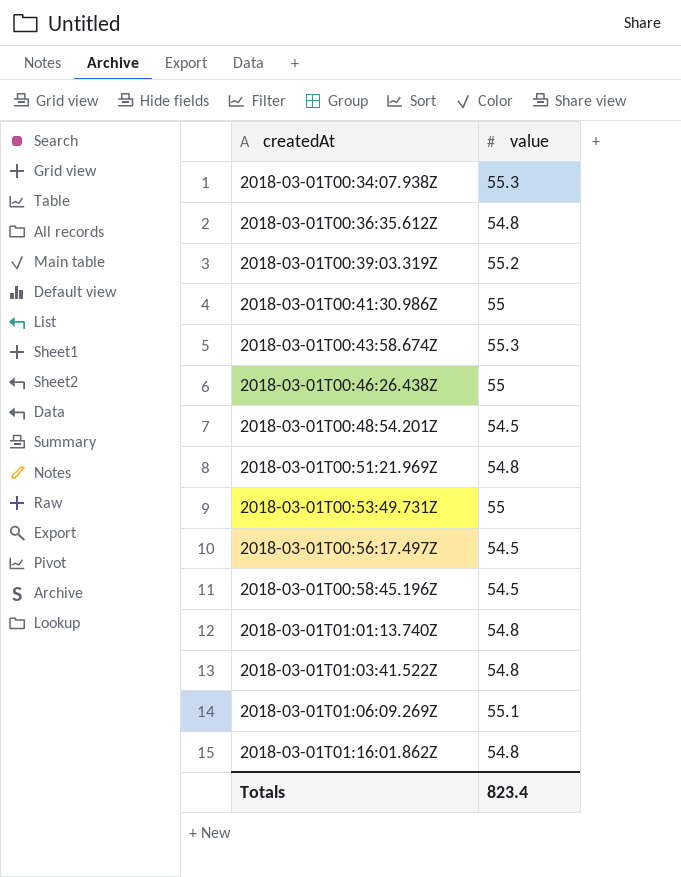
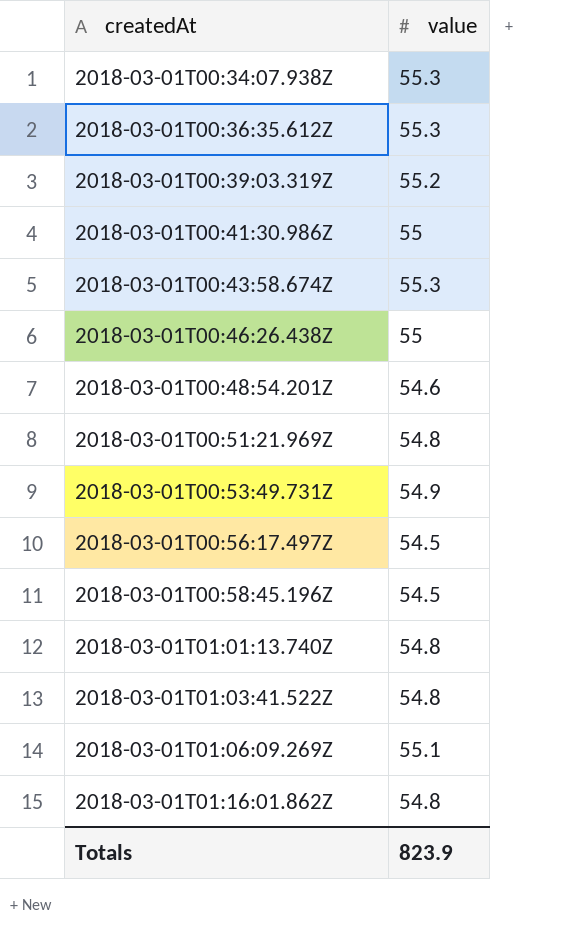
2018-03-01T00:36:35.612Z | value: 54.8 -> 55.3
2018-03-01T00:48:54.201Z | value: 54.5 -> 54.6
2018-03-01T00:53:49.731Z | value: 55 -> 54.9
Totals | value: 823.4 -> 823.9

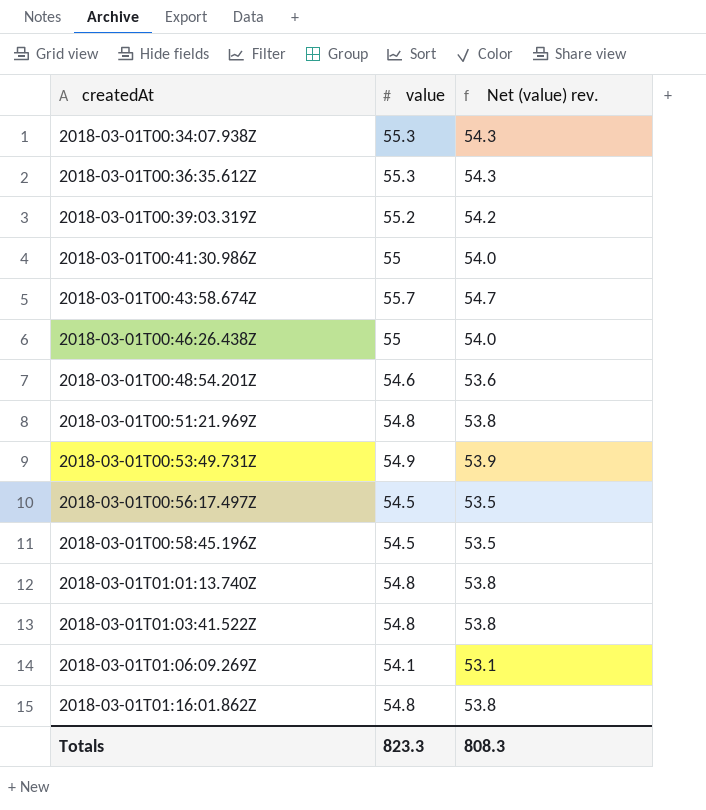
column Net (value) rev. | formula: none -> [value] - 1
2018-03-01T00:43:58.674Z | value: 55.3 -> 55.7
2018-03-01T01:06:09.269Z | value: 55.1 -> 54.1
Totals | value: 823.9 -> 823.3

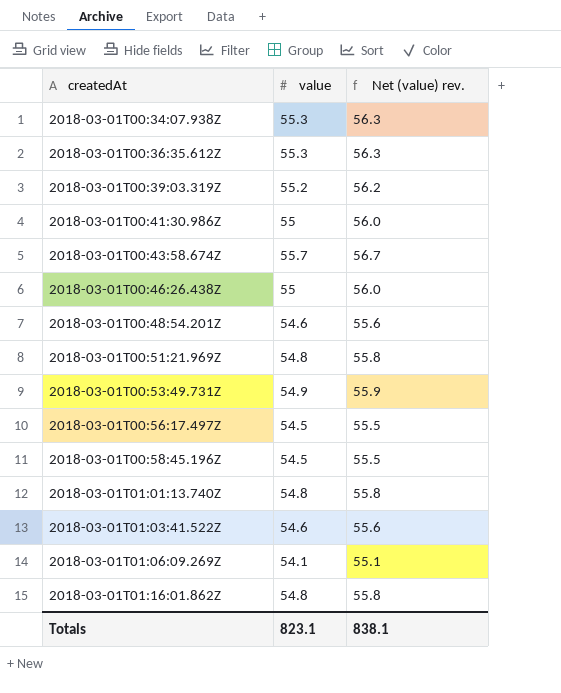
column Net (value) rev. | formula: [value] - 1 -> [value] + 1
2018-03-01T01:03:41.522Z | value: 54.8 -> 54.6
Totals | value: 823.3 -> 823.1
Totals | Net (value) rev.: 808.3 -> 838.1

